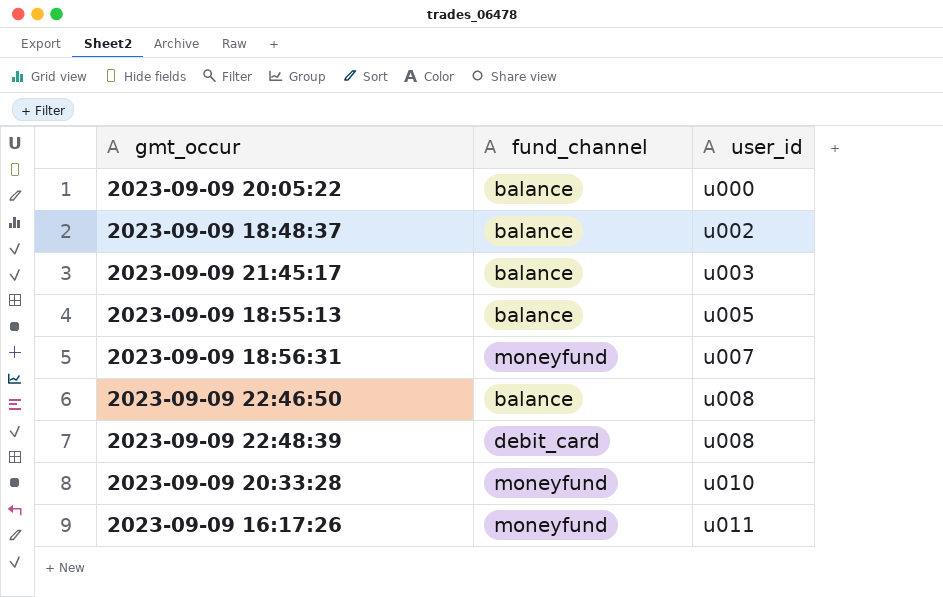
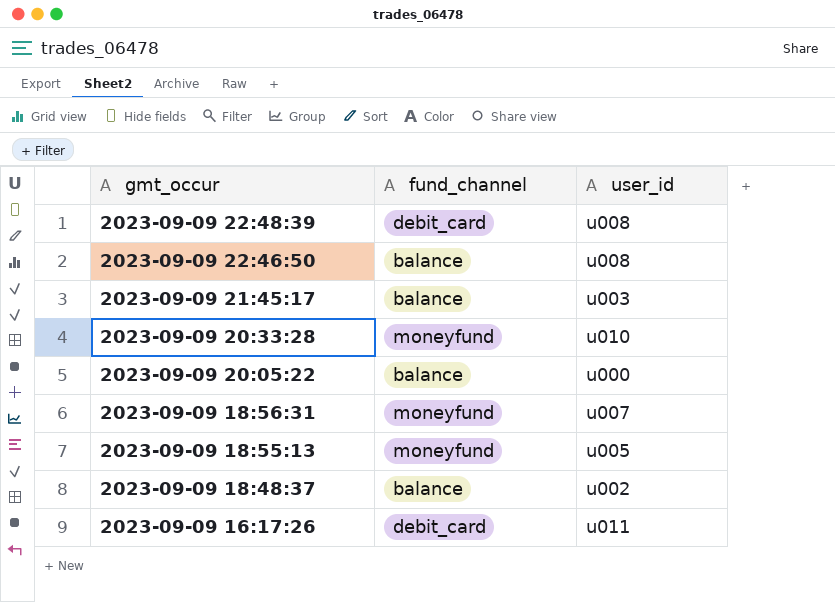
row order: user_id ascending -> gmt_occur descending
2023-09-09 18:55:13 | fund_channel: balance -> moneyfund
2023-09-09 16:17:26 | fund_channel: moneyfund -> debit_card

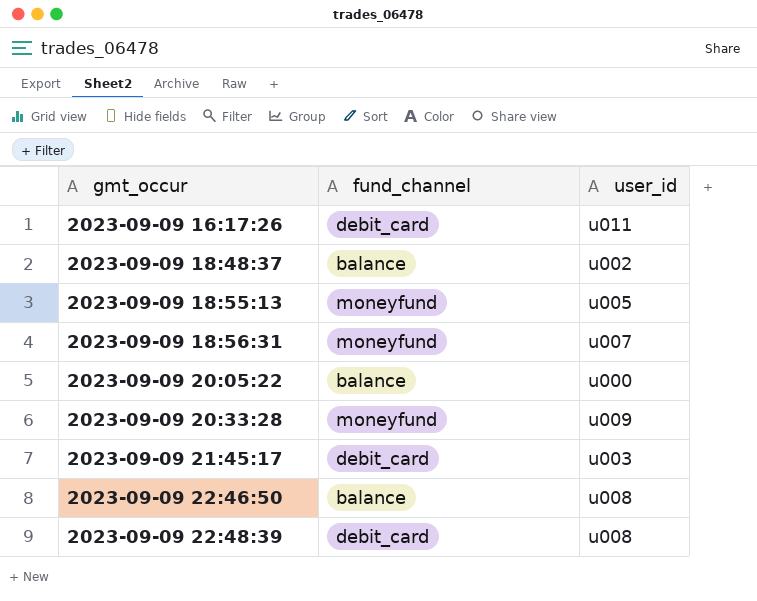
row order: gmt_occur descending -> gmt_occur ascending
2023-09-09 20:33:28 | user_id: u010 -> u009
2023-09-09 21:45:17 | fund_channel: balance -> debit_card

